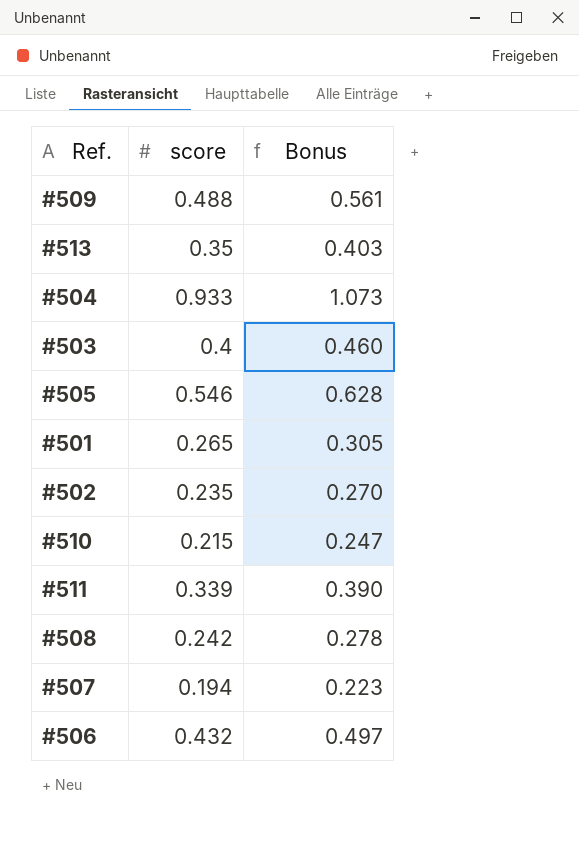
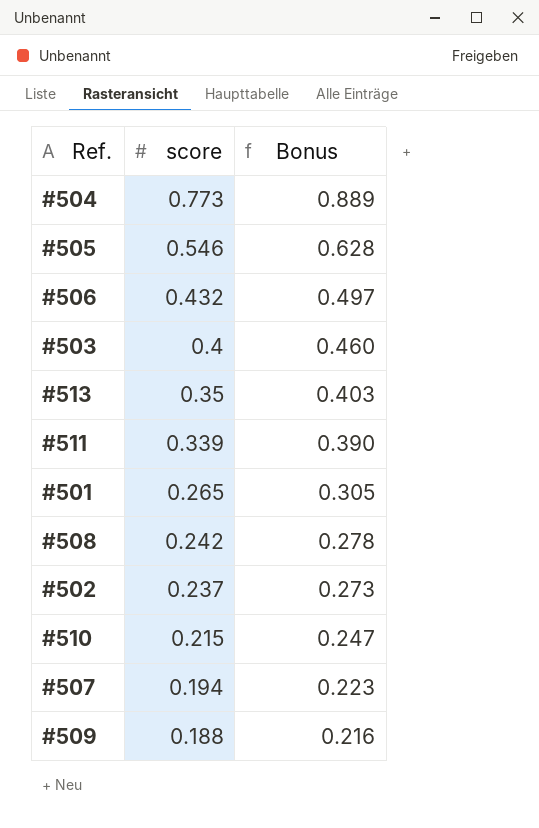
row order: none -> score descending
#504 | score: 0.933 -> 0.773
#504 | Bonus: 1.073 -> 0.889
#502 | score: 0.235 -> 0.237
#502 | Bonus: 0.270 -> 0.273
#509 | score: 0.488 -> 0.188
#509 | Bonus: 0.561 -> 0.216

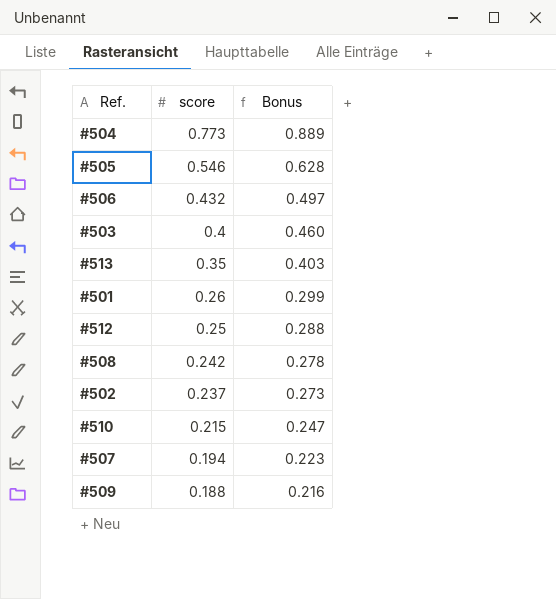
row #511: 0.339 | 0.390 -> none
#501 | score: 0.265 -> 0.26
#501 | Bonus: 0.305 -> 0.299
row #512: none -> 0.25 | 0.288

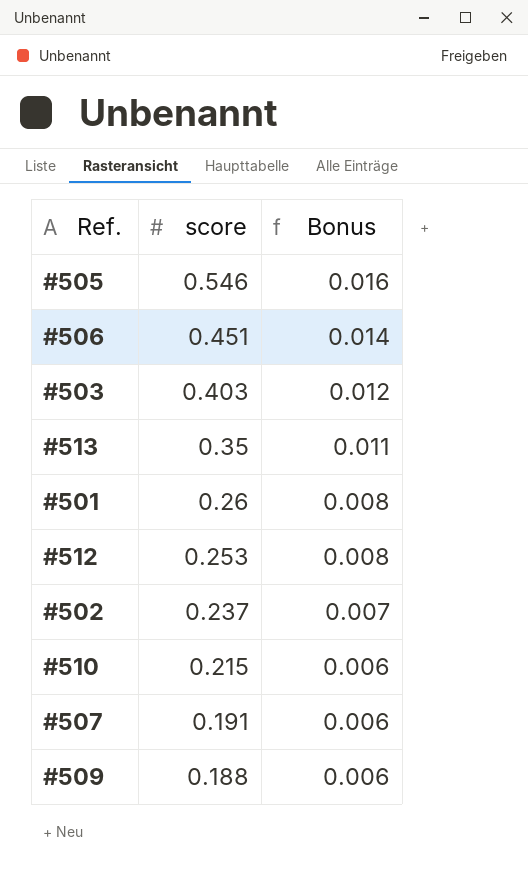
column Bonus | formula: [score] * 1.15 -> [score] * 0.03
row #504: 0.773 | 0.889 -> none
row #508: 0.242 | 0.278 -> none
#506 | score: 0.432 -> 0.451
#503 | score: 0.4 -> 0.403
#512 | score: 0.25 -> 0.253
#507 | score: 0.194 -> 0.191

